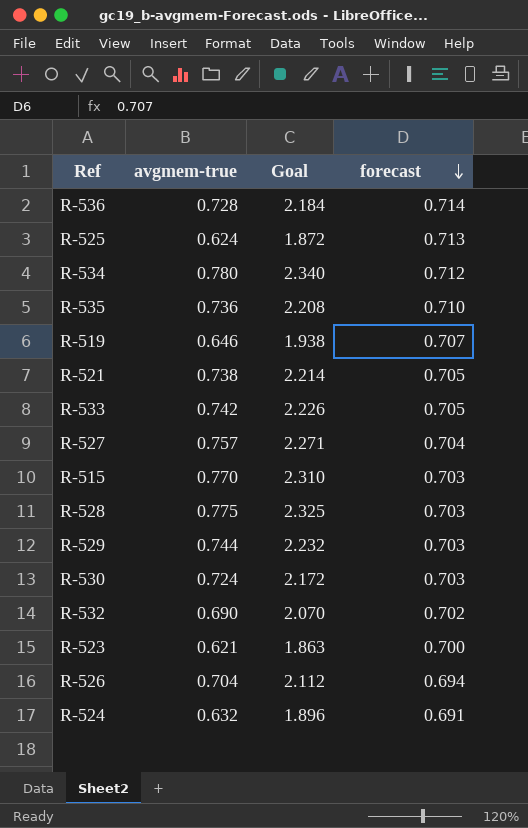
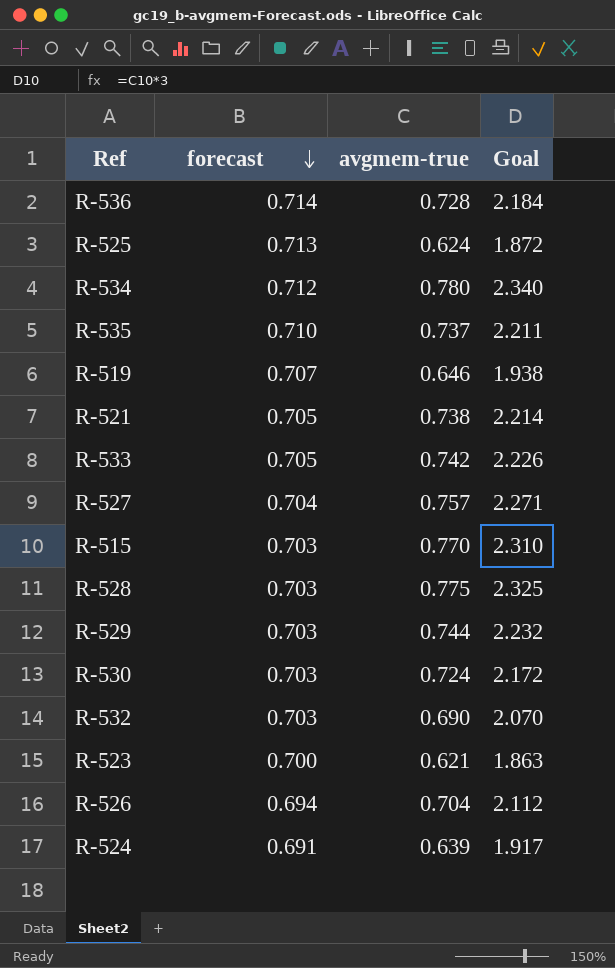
column forecast | position: 4 -> 2
R-535 | avgmem-true: 0.736 -> 0.737
R-535 | Goal: 2.208 -> 2.211
R-532 | forecast: 0.702 -> 0.703
R-524 | avgmem-true: 0.632 -> 0.639
R-524 | Goal: 1.896 -> 1.917

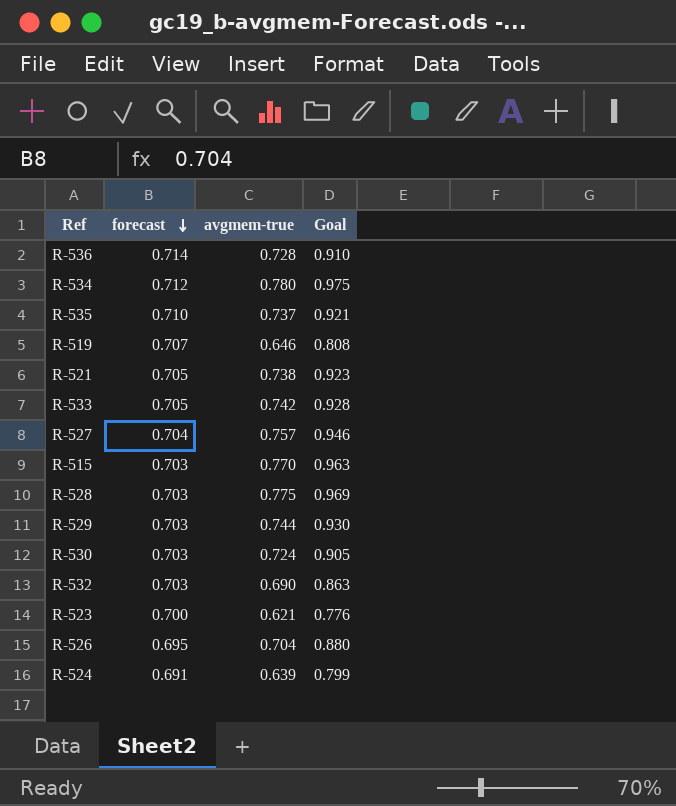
column Goal | formula: [avgmem-true] * 3 -> [avgmem-true] * 1.25
row R-525: 0.713 | 0.624 | 1.872 -> none
R-526 | forecast: 0.694 -> 0.695

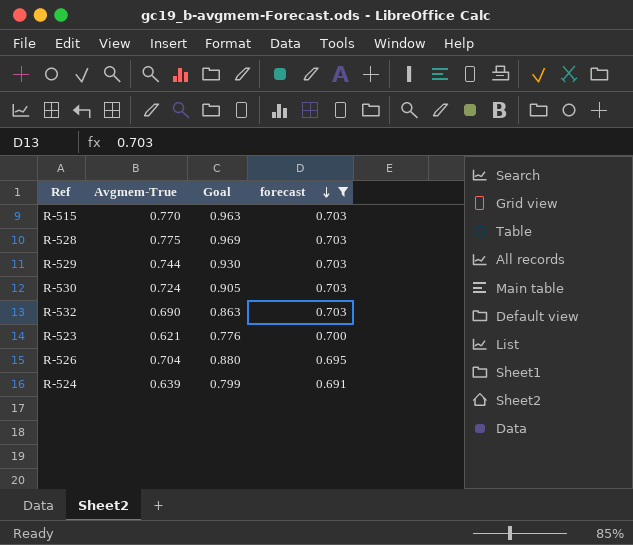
filter: none -> forecast <= 0.703
column name: avgmem-true -> Avgmem-True
column forecast | position: 2 -> 4

